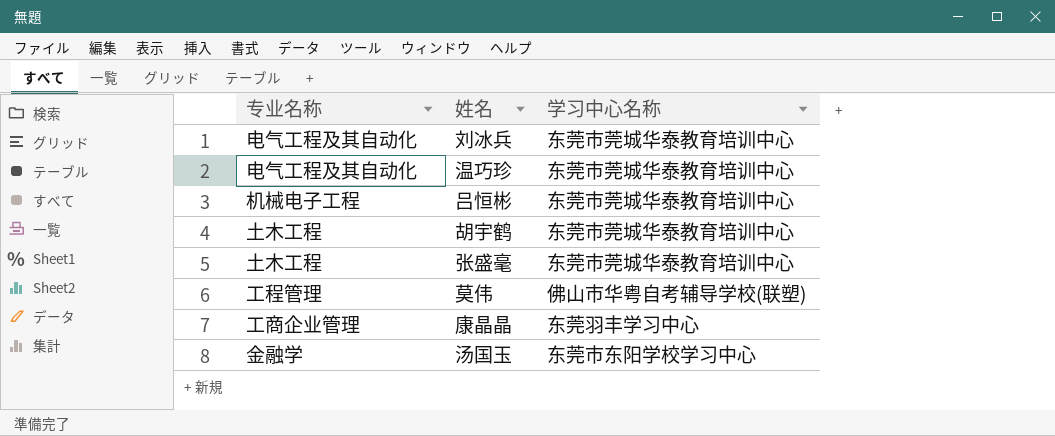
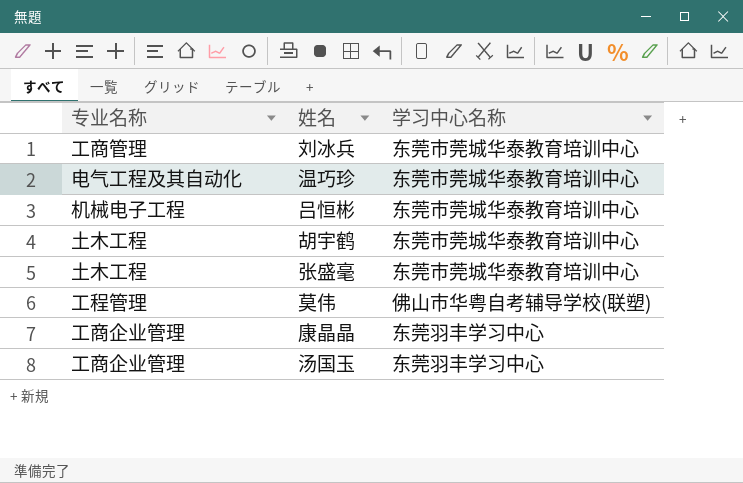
刘冰兵 | 专业名称: 电气工程及其自动化 -> 工商管理
汤国玉 | 专业名称: 金融学 -> 工商企业管理
汤国玉 | 学习中心名称: 东莞市东阳学校学习中心 -> 东莞羽丰学习中心

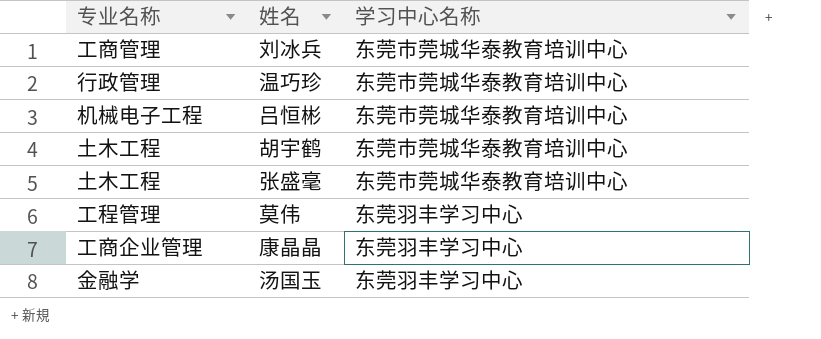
温巧珍 | 专业名称: 电气工程及其自动化 -> 行政管理
莫伟 | 学习中心名称: 佛山市华粤自考辅导学校(联塑) -> 东莞羽丰学习中心
汤国玉 | 专业名称: 工商企业管理 -> 金融学

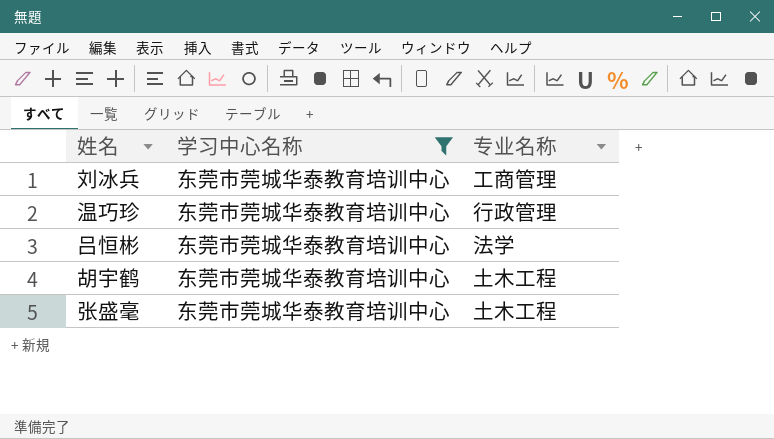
filter: none -> 学习中心名称 = 东莞市莞城华泰教育培训中心
column 专业名称 | position: 1 -> 3
吕恒彬 | 专业名称: 机械电子工程 -> 法学

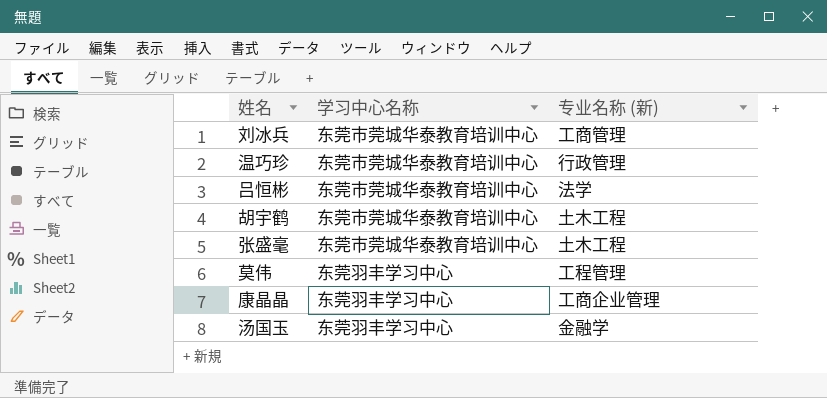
filter: 学习中心名称 = 东莞市莞城华泰教育培训中心 -> none
column name: 专业名称 -> 专业名称 (新)

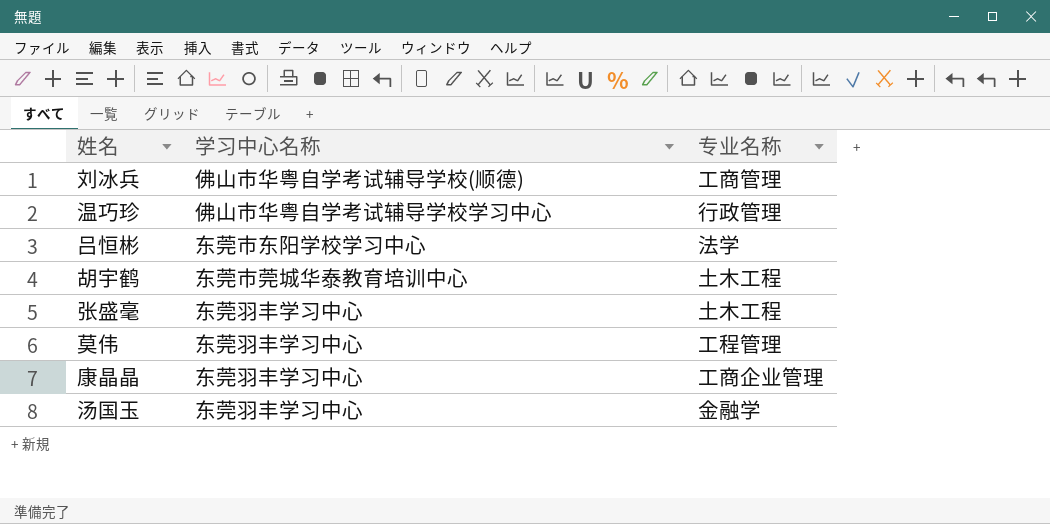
column name: 专业名称 (新) -> 专业名称
刘冰兵 | 学习中心名称: 东莞市莞城华泰教育培训中心 -> 佛山市华粤自学考试辅导学校(顺德)
温巧珍 | 学习中心名称: 东莞市莞城华泰教育培训中心 -> 佛山市华粤自学考试辅导学校学习中心
吕恒彬 | 学习中心名称: 东莞市莞城华泰教育培训中心 -> 东莞市东阳学校学习中心
张盛毫 | 学习中心名称: 东莞市莞城华泰教育培训中心 -> 东莞羽丰学习中心

